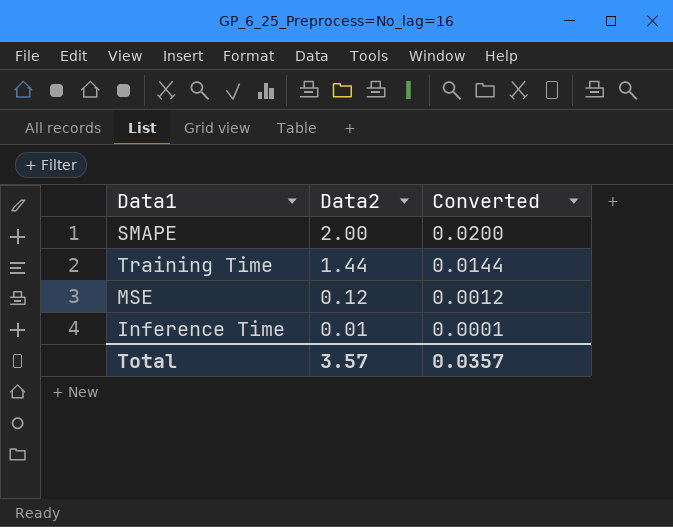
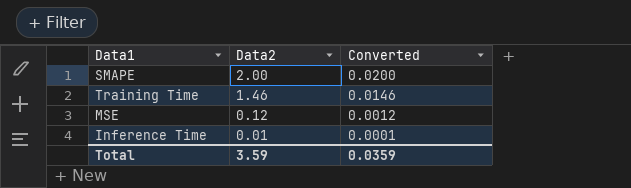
Training Time | Data2: 1.44 -> 1.46
Training Time | Converted: 0.0144 -> 0.0146
Total | Data2: 3.57 -> 3.59
Total | Converted: 0.0357 -> 0.0359

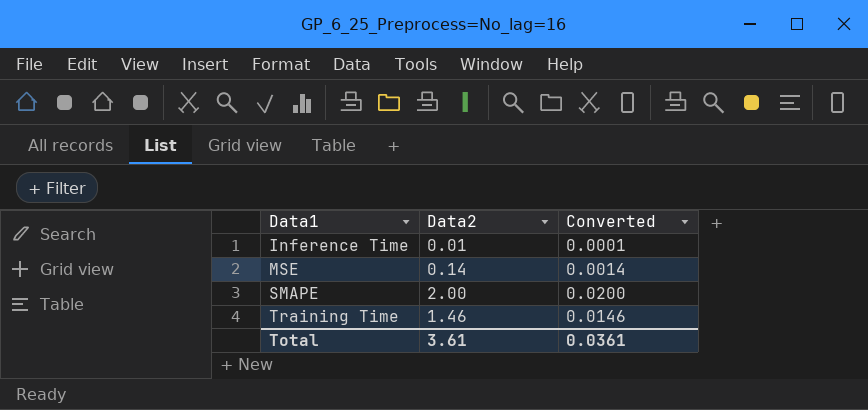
row order: Data2 descending -> Data1 ascending
MSE | Data2: 0.12 -> 0.14
MSE | Converted: 0.0012 -> 0.0014
Total | Data2: 3.59 -> 3.61
Total | Converted: 0.0359 -> 0.0361

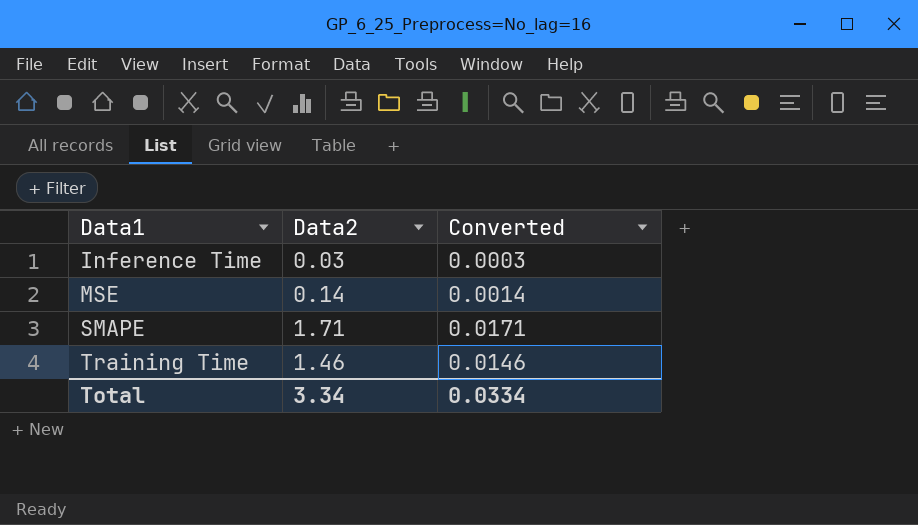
Inference Time | Data2: 0.01 -> 0.03
Inference Time | Converted: 0.0001 -> 0.0003
SMAPE | Data2: 2.00 -> 1.71
SMAPE | Converted: 0.0200 -> 0.0171
Total | Data2: 3.61 -> 3.34
Total | Converted: 0.0361 -> 0.0334

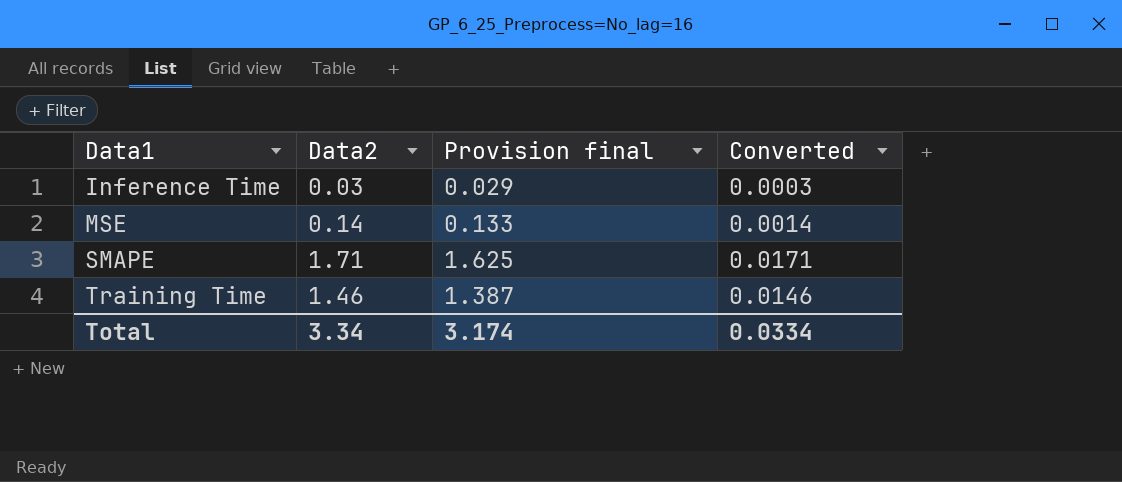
column Provision final | formula: none -> [Data2] * 0.95

